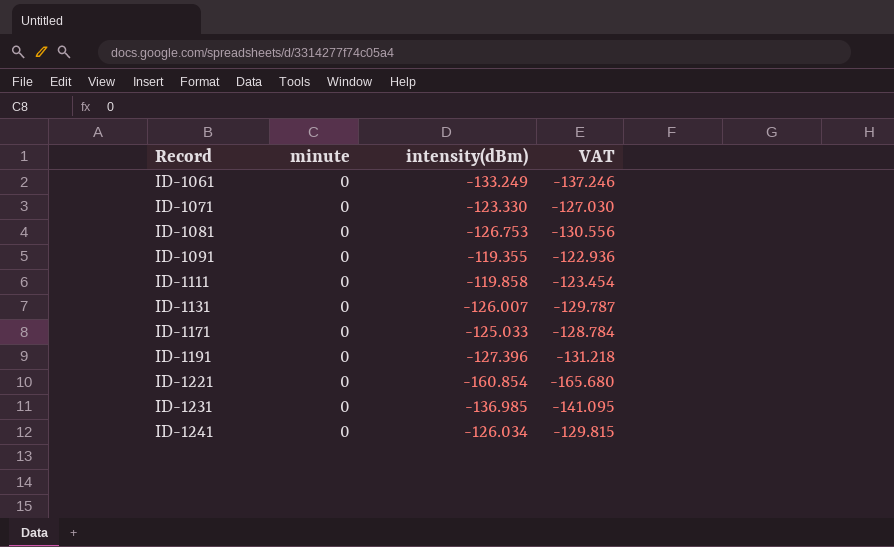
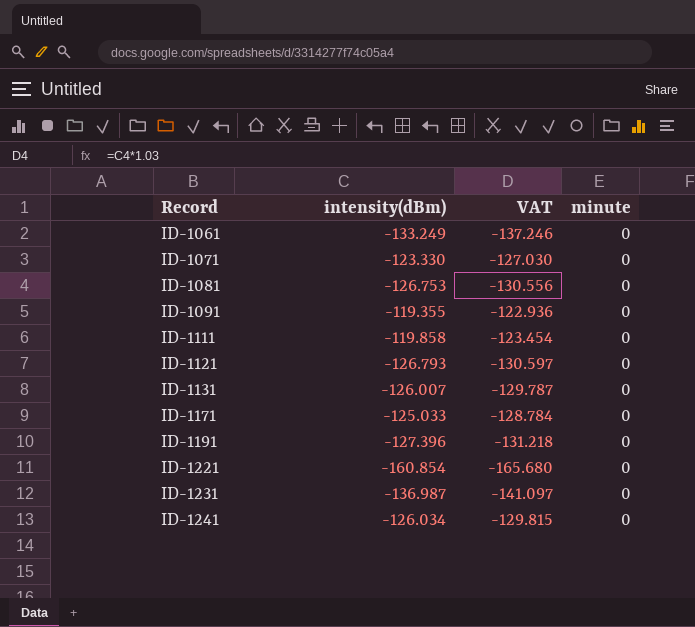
column minute | position: 2 -> 4
row ID-1121: none -> -126.793 | -130.597 | 0
ID-1231 | intensity(dBm): -136.985 -> -136.987
ID-1231 | VAT: -141.095 -> -141.097

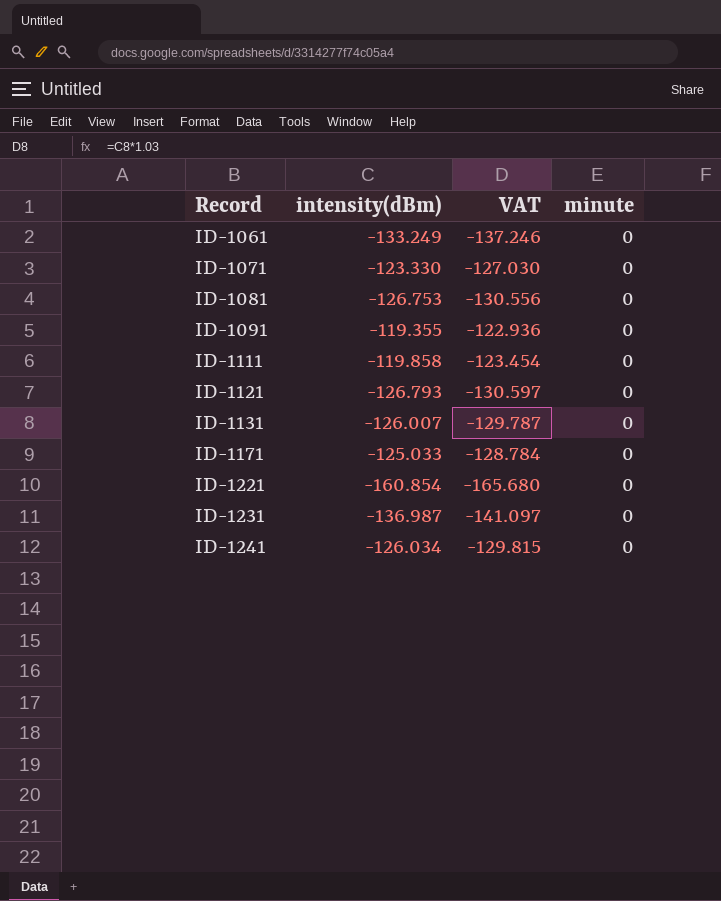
row ID-1191: -127.396 | -131.218 | 0 -> none

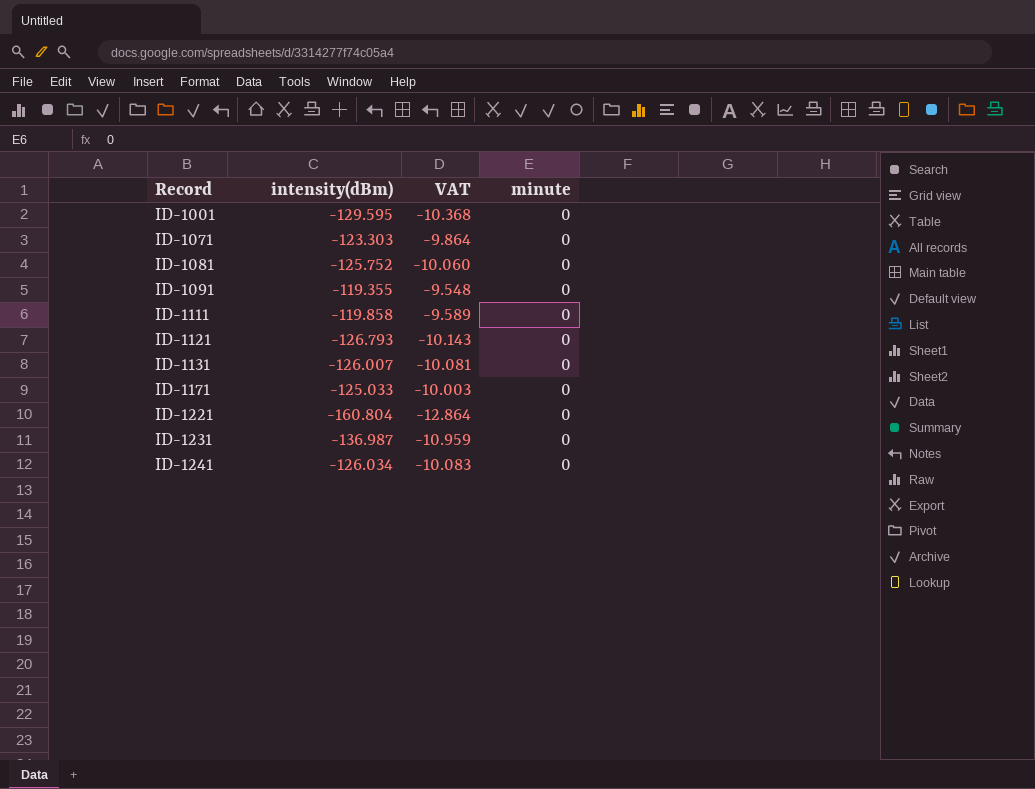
column VAT | formula: [intensity(dBm)] * 1.03 -> [intensity(dBm)] * 0.08
row ID-1061: -133.249 | -137.246 | 0 -> none
row ID-1001: none -> -129.595 | -10.368 | 0
ID-1071 | intensity(dBm): -123.330 -> -123.303
ID-1081 | intensity(dBm): -126.753 -> -125.752
ID-1221 | intensity(dBm): -160.854 -> -160.804

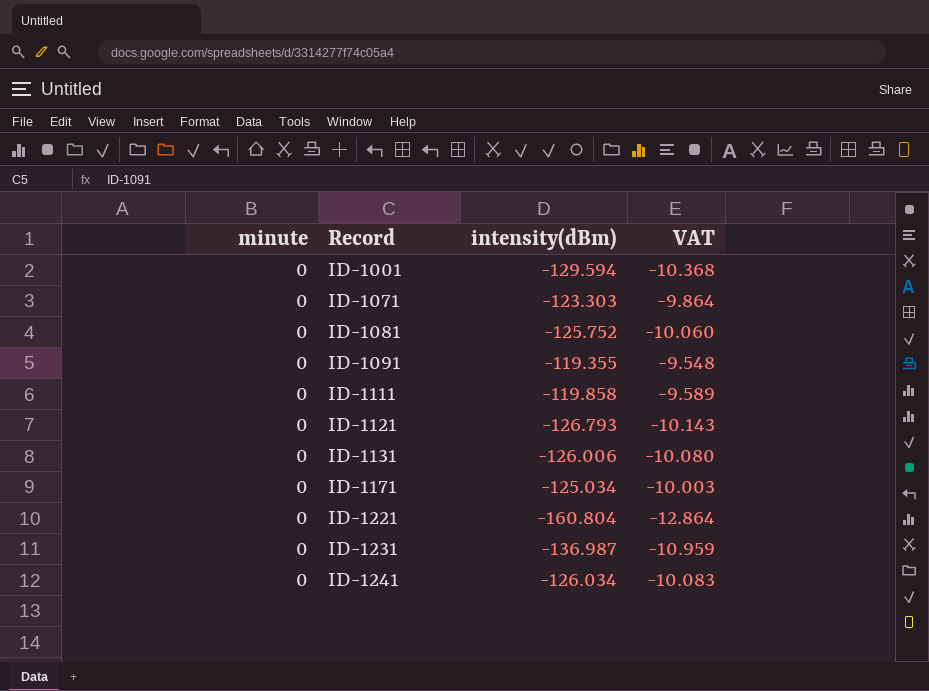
column minute | position: 4 -> 1
ID-1001 | intensity(dBm): -129.595 -> -129.594
ID-1131 | intensity(dBm): -126.007 -> -126.006
ID-1131 | VAT: -10.081 -> -10.080
ID-1171 | intensity(dBm): -125.033 -> -125.034

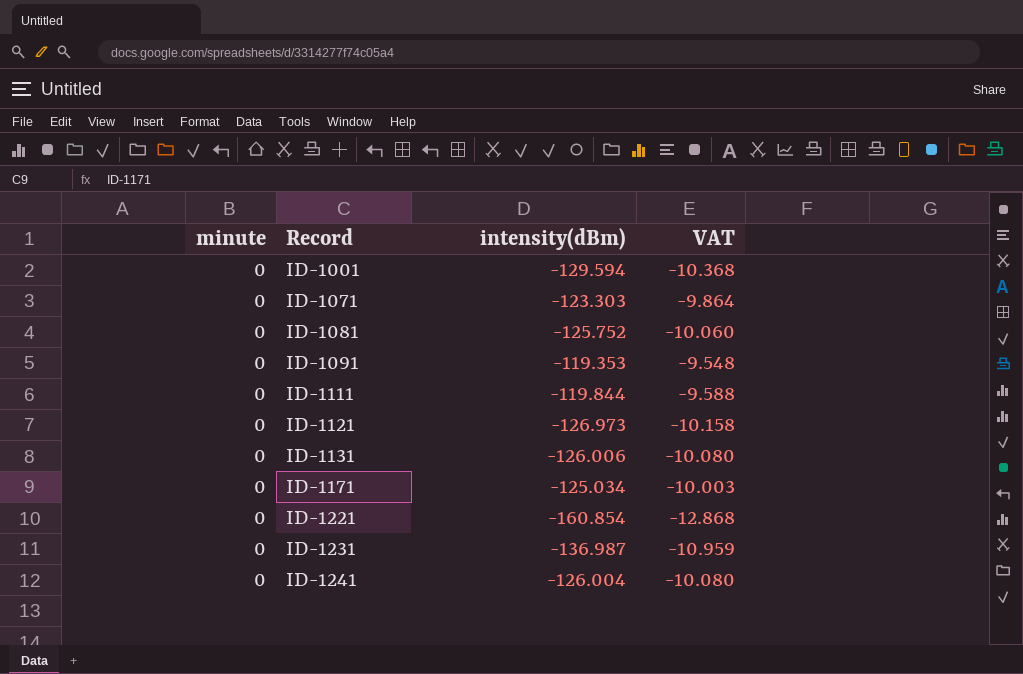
ID-1091 | intensity(dBm): -119.355 -> -119.353
ID-1111 | intensity(dBm): -119.858 -> -119.844
ID-1111 | VAT: -9.589 -> -9.588
ID-1121 | intensity(dBm): -126.793 -> -126.973
ID-1121 | VAT: -10.143 -> -10.158
ID-1221 | intensity(dBm): -160.804 -> -160.854
ID-1221 | VAT: -12.864 -> -12.868
ID-1241 | intensity(dBm): -126.034 -> -126.004
ID-1241 | VAT: -10.083 -> -10.080

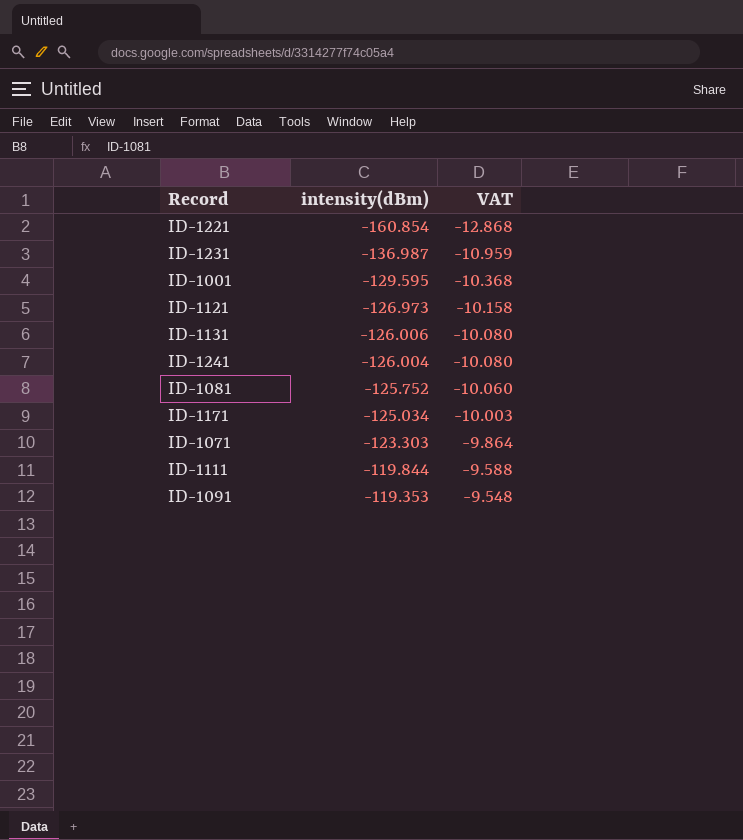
row order: Record ascending -> intensity(dBm) ascending
column minute | position: 1 -> none
ID-1001 | intensity(dBm): -129.594 -> -129.595

